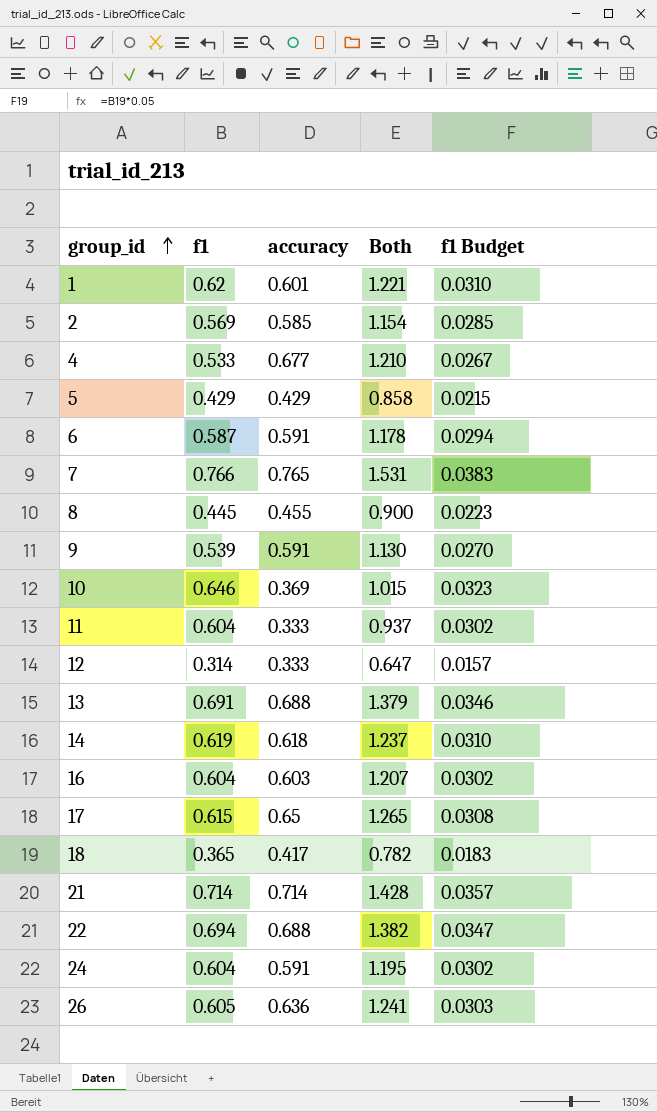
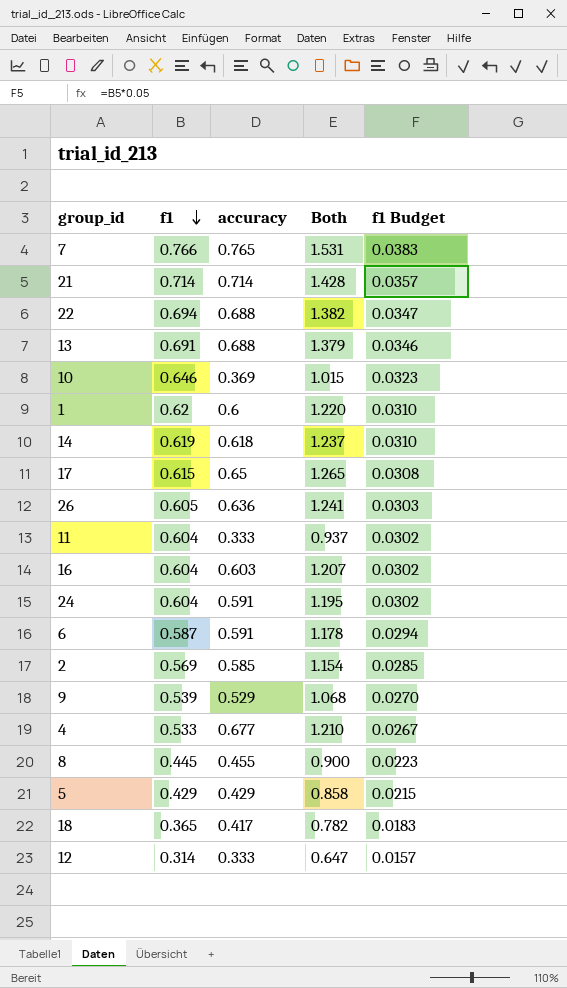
row order: group_id ascending -> f1 descending
1 | accuracy: 0.601 -> 0.6
1 | Both: 1.221 -> 1.220
9 | accuracy: 0.591 -> 0.529
9 | Both: 1.130 -> 1.068

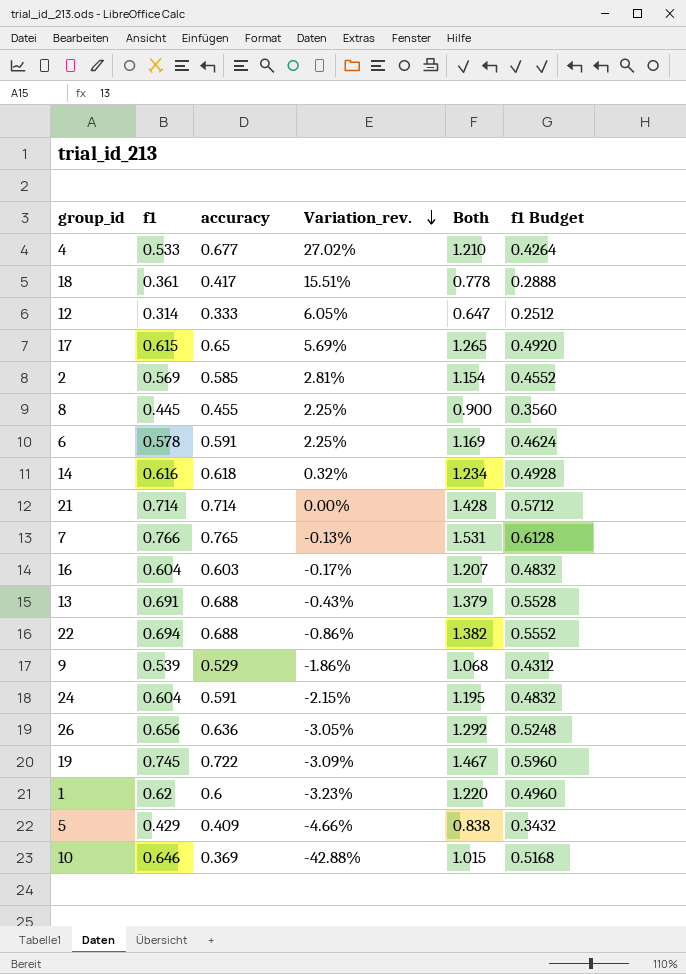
row order: f1 descending -> Variation_rev. descending
column Variation_rev. | formula: none -> ([accuracy] - [f1]) / [f1]
column f1 Budget | formula: [f1] * 0.05 -> [f1] * 0.8
row 11: 0.604 | 0.333 | 0.937 | 0.0302 -> none
18 | f1: 0.365 -> 0.361
18 | Both: 0.782 -> 0.778
6 | f1: 0.587 -> 0.578
6 | Both: 1.178 -> 1.169
14 | f1: 0.619 -> 0.616
14 | Both: 1.237 -> 1.234
26 | f1: 0.605 -> 0.656
26 | Both: 1.241 -> 1.292
row 19: none -> 0.745 | 0.722 | -3.09% | 1.467 | 0.5960
5 | accuracy: 0.429 -> 0.409
5 | Both: 0.858 -> 0.838

